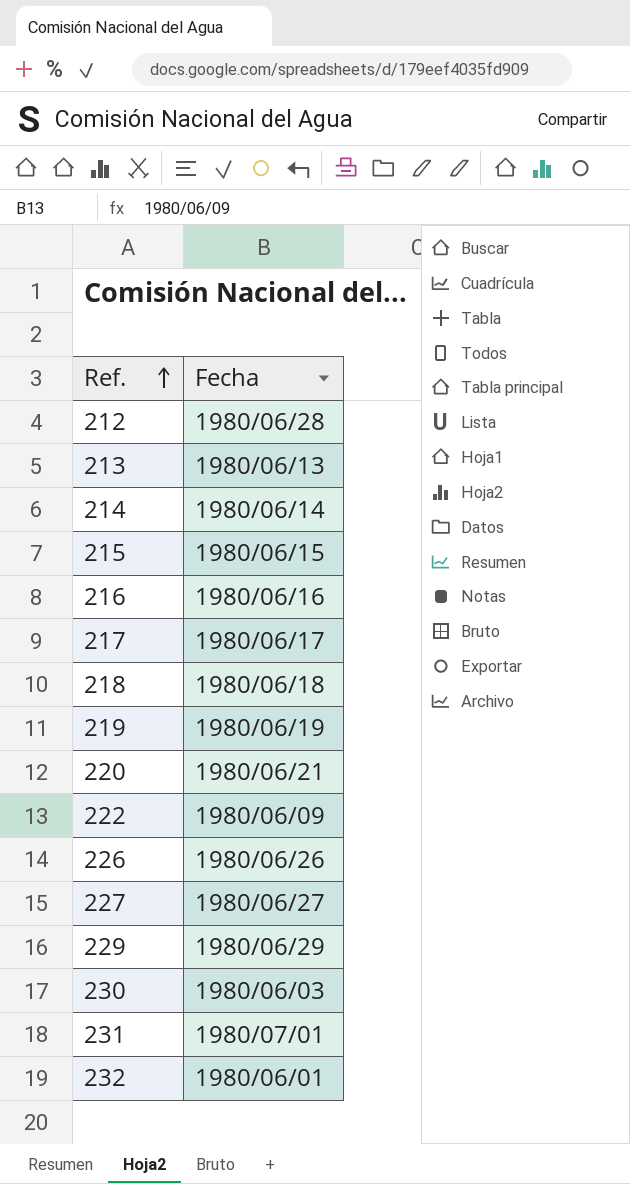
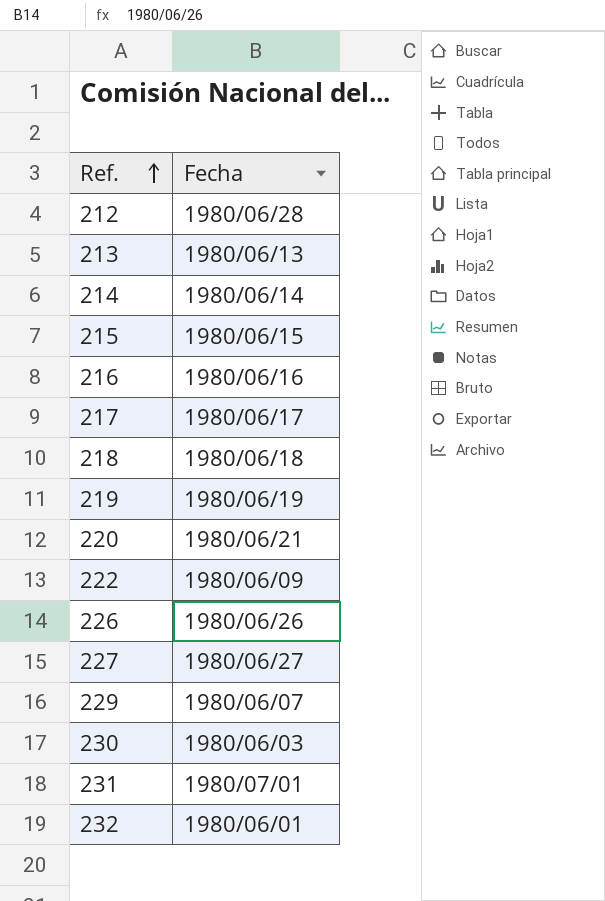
229 | Fecha: 1980/06/29 -> 1980/06/07

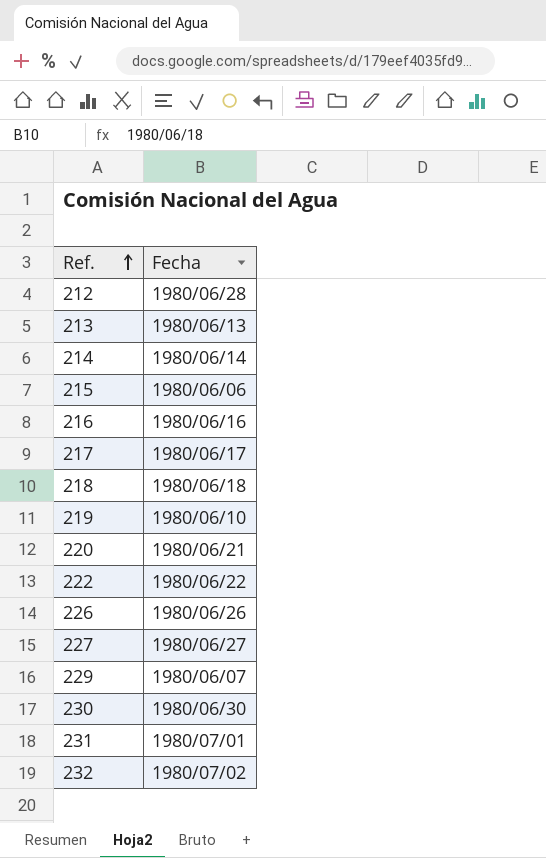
215 | Fecha: 1980/06/15 -> 1980/06/06
219 | Fecha: 1980/06/19 -> 1980/06/10
222 | Fecha: 1980/06/09 -> 1980/06/22
230 | Fecha: 1980/06/03 -> 1980/06/30
232 | Fecha: 1980/06/01 -> 1980/07/02

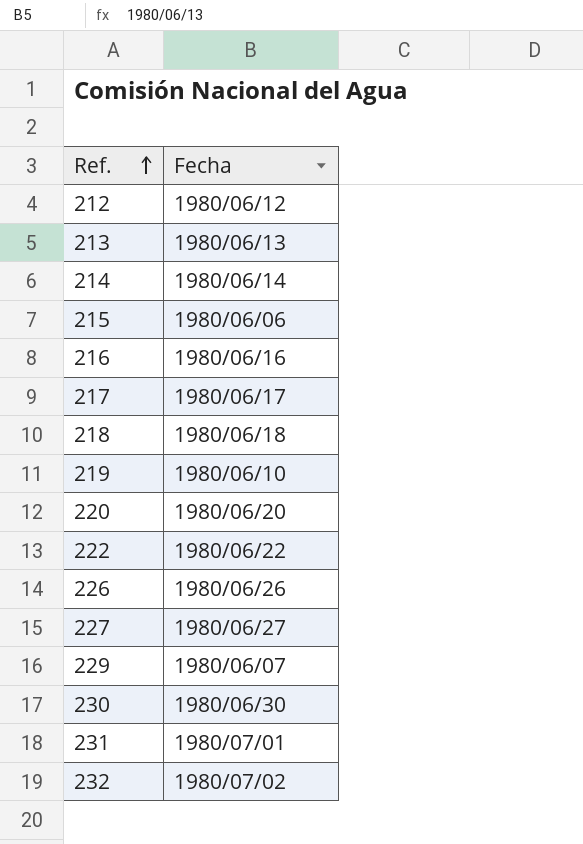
212 | Fecha: 1980/06/28 -> 1980/06/12
220 | Fecha: 1980/06/21 -> 1980/06/20

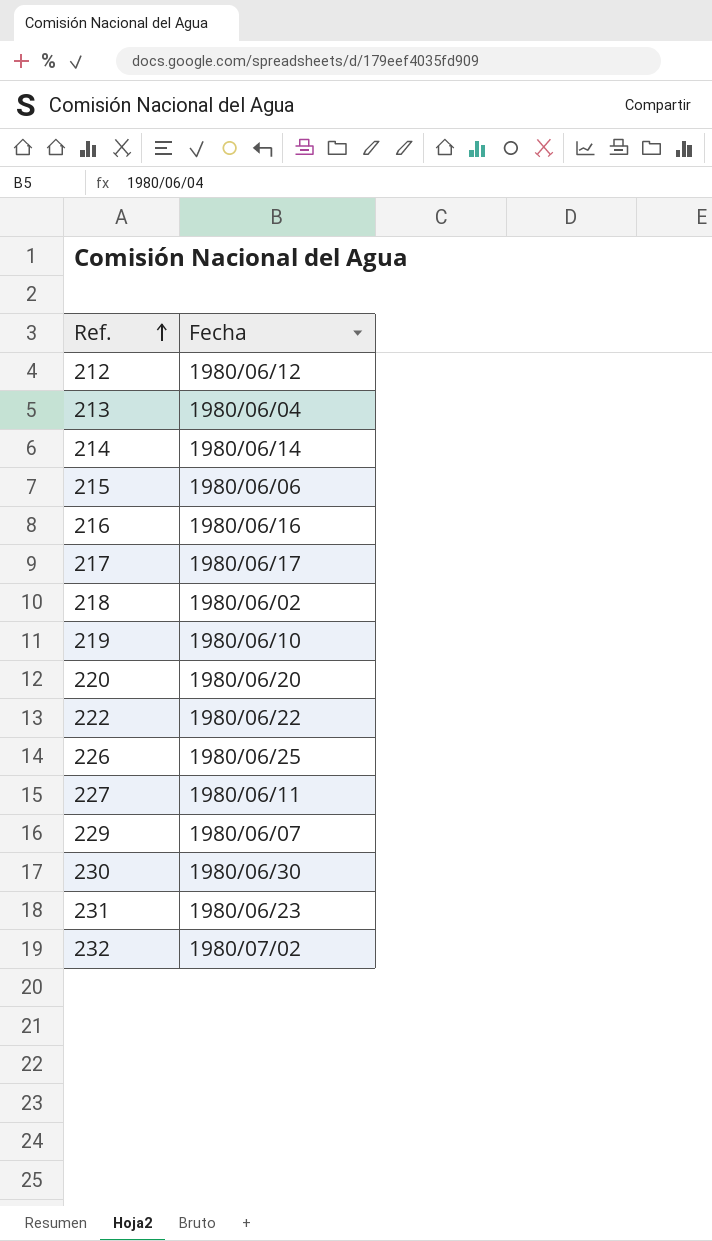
213 | Fecha: 1980/06/13 -> 1980/06/04
218 | Fecha: 1980/06/18 -> 1980/06/02
226 | Fecha: 1980/06/26 -> 1980/06/25
227 | Fecha: 1980/06/27 -> 1980/06/11
231 | Fecha: 1980/07/01 -> 1980/06/23

